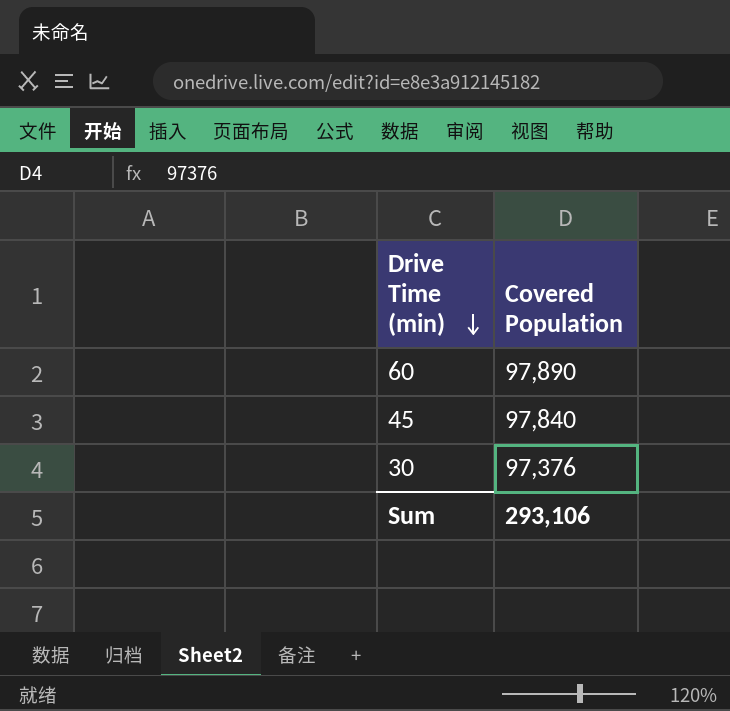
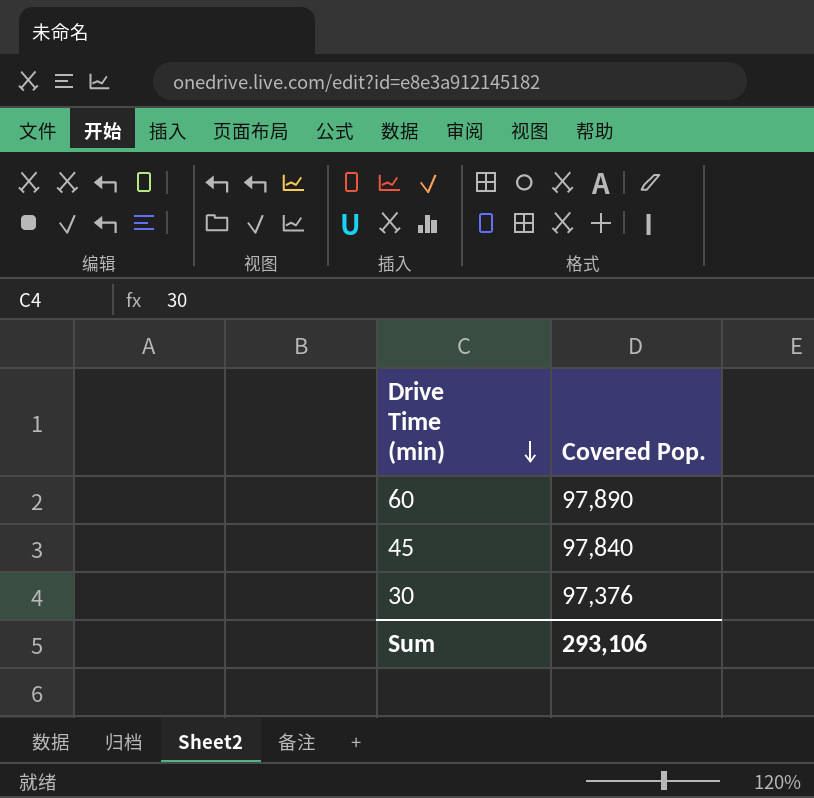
column name: Covered Population -> Covered Pop.

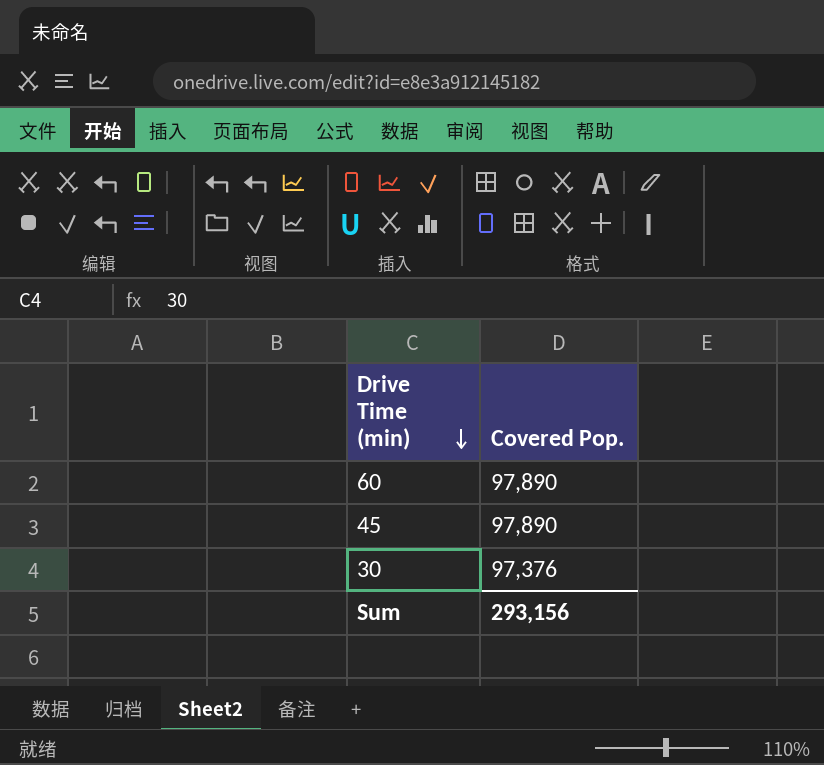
45 | Covered Pop.: 97,840 -> 97,890
Sum | Covered Pop.: 293,106 -> 293,156

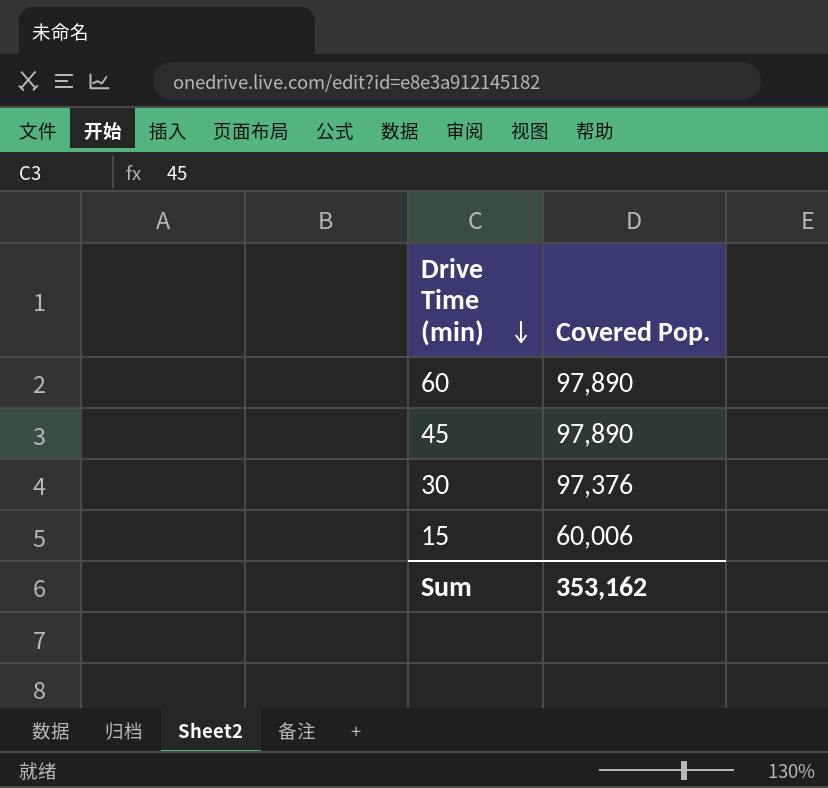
row 15: none -> 60,006
Sum | Covered Pop.: 293,156 -> 353,162

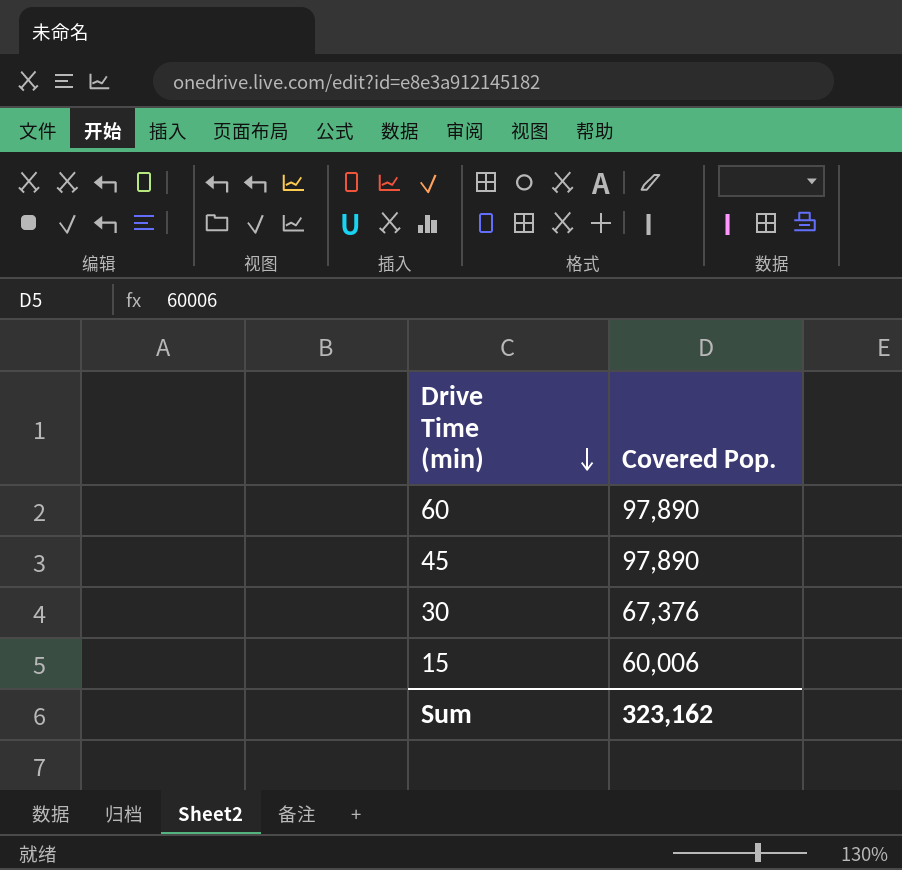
30 | Covered Pop.: 97,376 -> 67,376
Sum | Covered Pop.: 353,162 -> 323,162

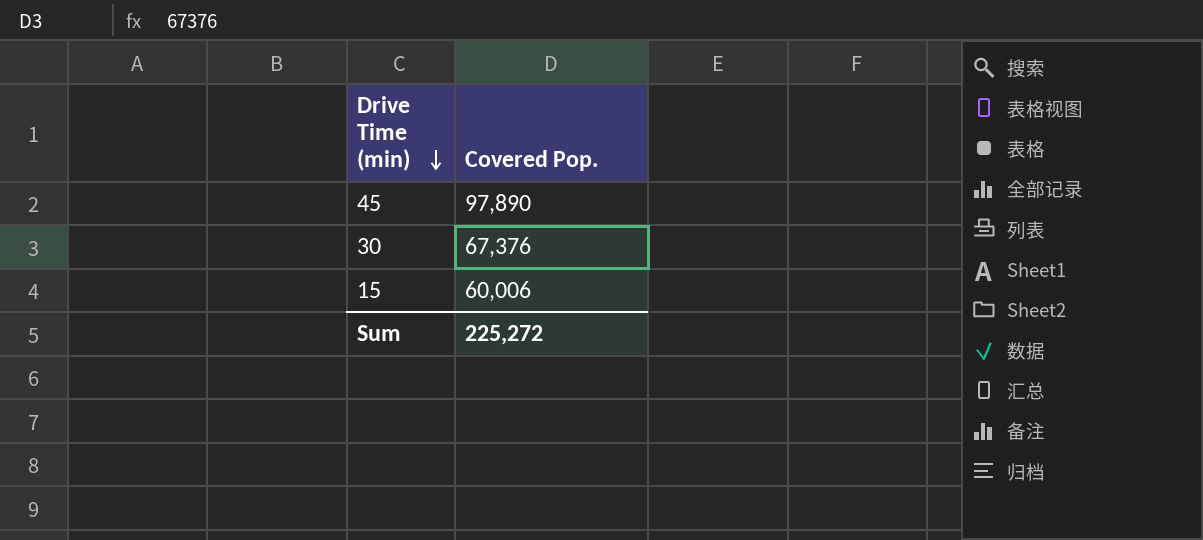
row 60: 97,890 -> none
Sum | Covered Pop.: 323,162 -> 225,272

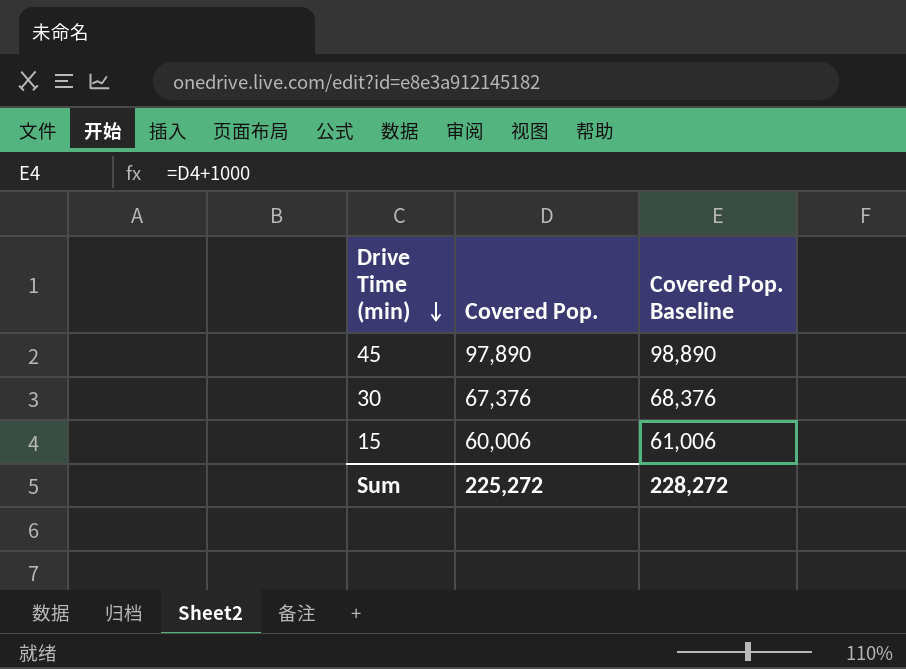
column Covered Pop. Baseline | formula: none -> [Covered Pop.] + 1000

